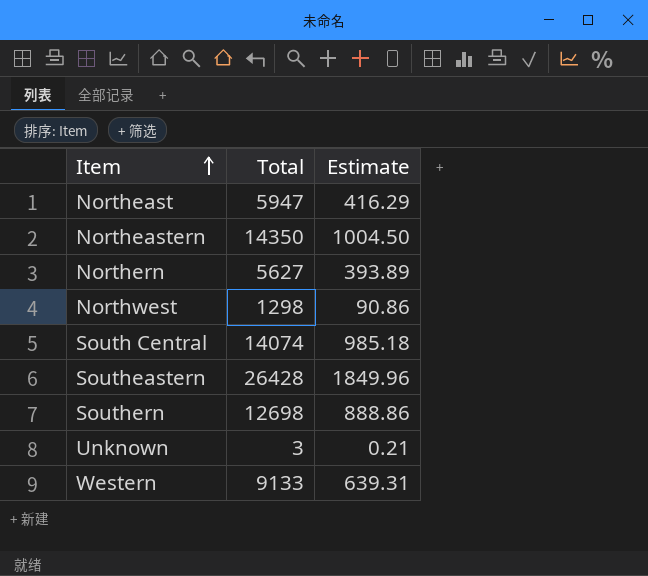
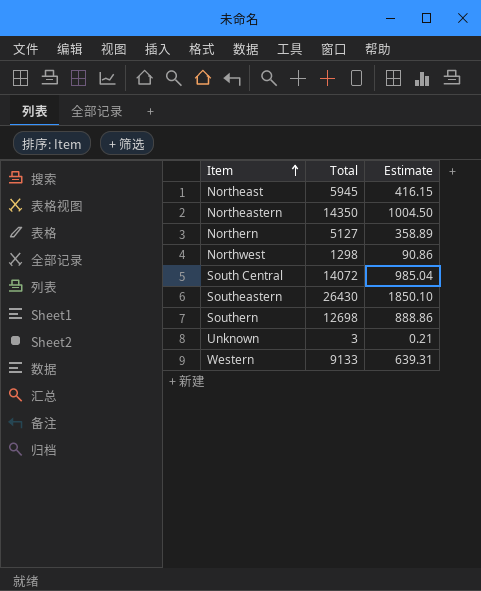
Northeast | Total: 5947 -> 5945
Northeast | Estimate: 416.29 -> 416.15
Northern | Total: 5627 -> 5127
Northern | Estimate: 393.89 -> 358.89
South Central | Total: 14074 -> 14072
South Central | Estimate: 985.18 -> 985.04
Southeastern | Total: 26428 -> 26430
Southeastern | Estimate: 1849.96 -> 1850.10

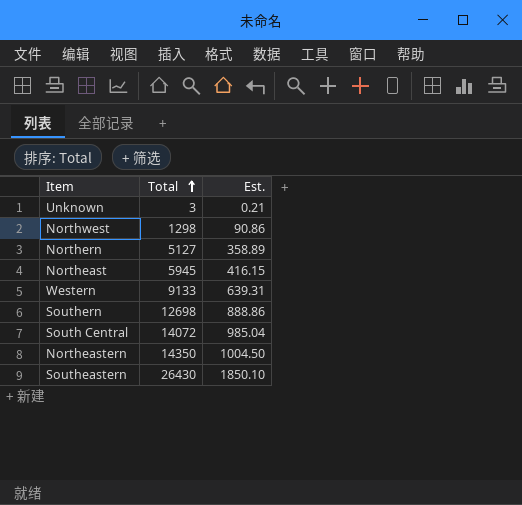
row order: Item ascending -> Total ascending
column name: Estimate -> Est.

